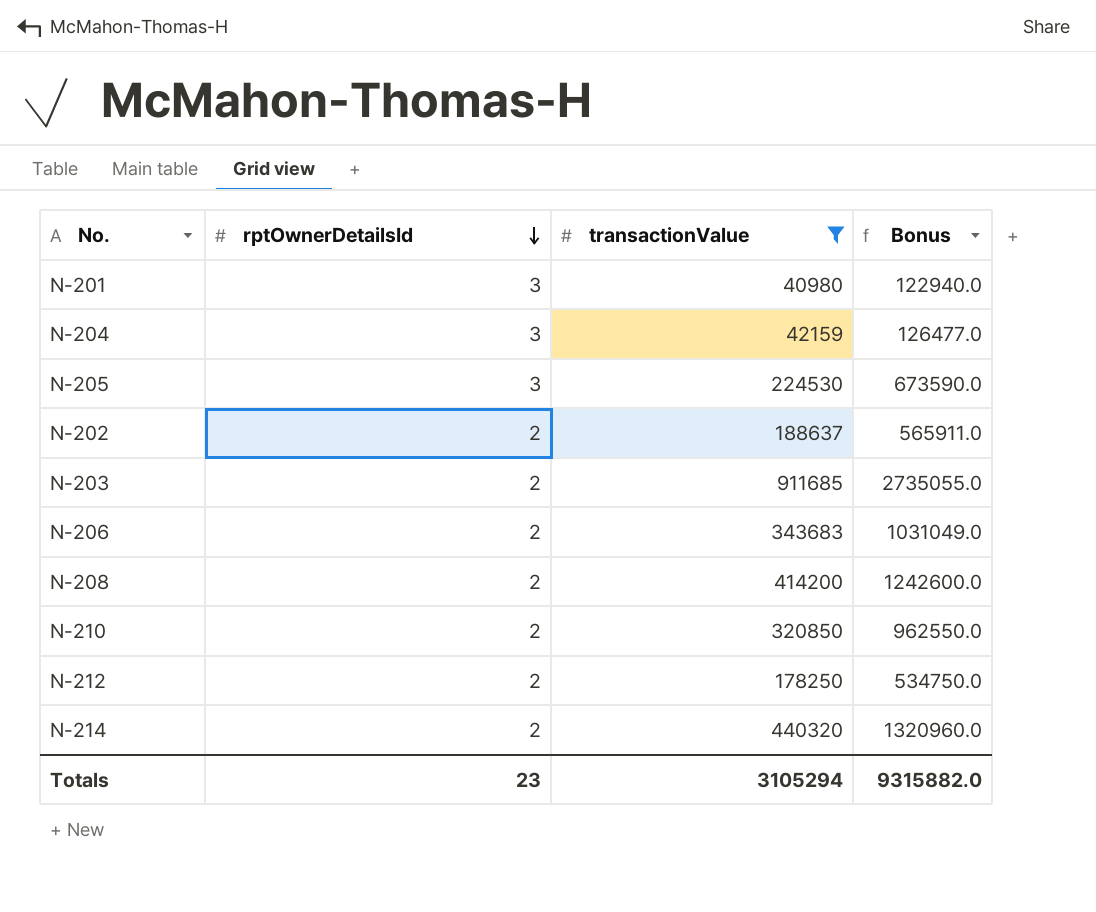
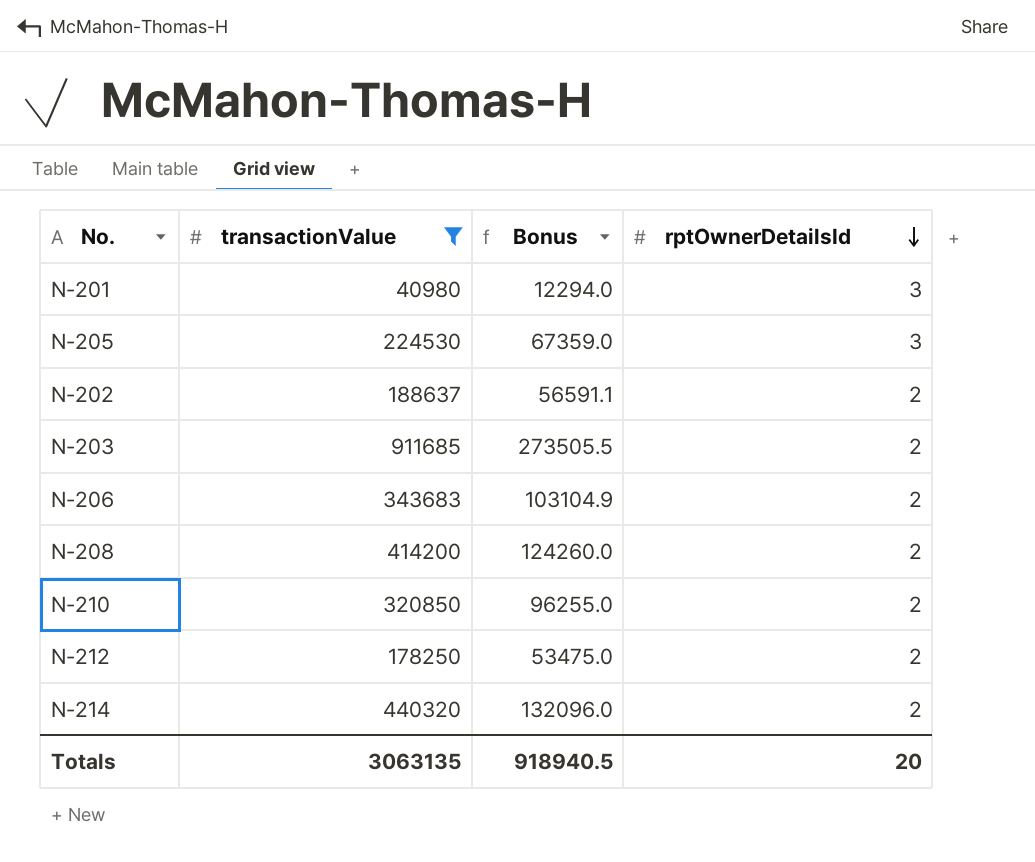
column Bonus | formula: [transactionValue] * 3 -> [transactionValue] * 0.3
column rptOwnerDetailsId | position: 2 -> 4
row N-204: 3 | 42159 | 126477.0 -> none
Totals | transactionValue: 3105294 -> 3063135
Totals | Bonus: 9315882.0 -> 918940.5
Totals | rptOwnerDetailsId: 23 -> 20

